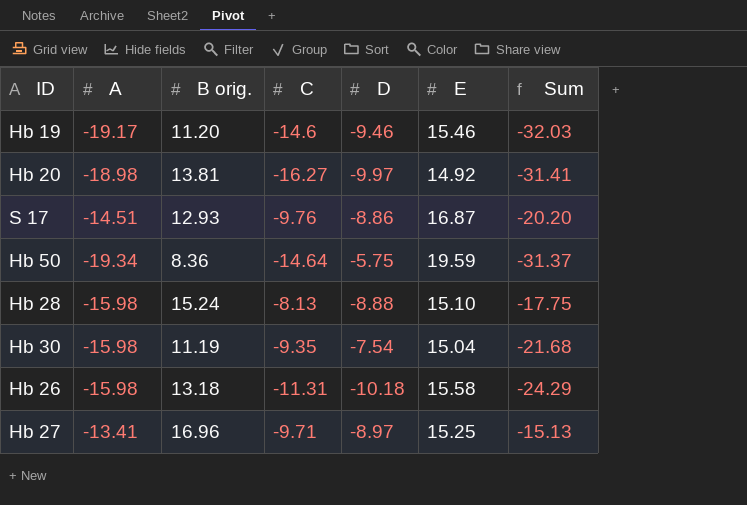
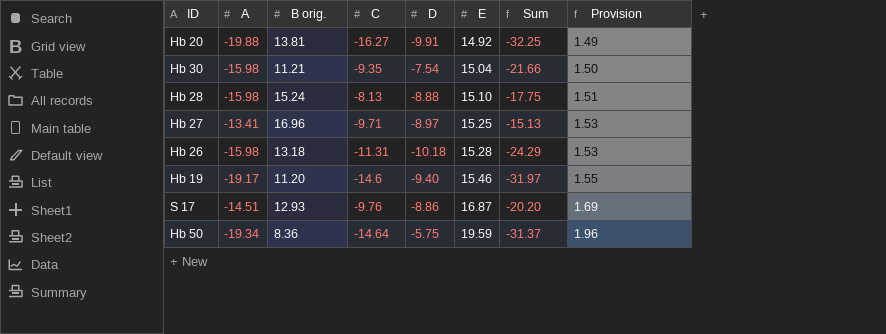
row order: none -> E ascending
column Provision | formula: none -> [E] * 0.1
Hb 20 | A: -18.98 -> -19.88
Hb 20 | D: -9.97 -> -9.91
Hb 20 | Sum: -31.41 -> -32.25
Hb 30 | B orig.: 11.19 -> 11.21
Hb 30 | Sum: -21.68 -> -21.66
Hb 26 | E: 15.58 -> 15.28
Hb 19 | D: -9.46 -> -9.40
Hb 19 | Sum: -32.03 -> -31.97

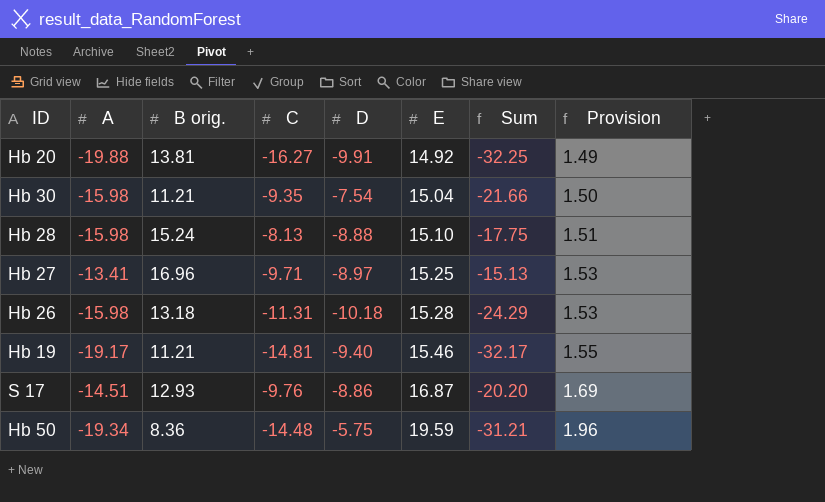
Hb 19 | B orig.: 11.20 -> 11.21
Hb 19 | C: -14.6 -> -14.81
Hb 19 | Sum: -31.97 -> -32.17
Hb 50 | C: -14.64 -> -14.48
Hb 50 | Sum: -31.37 -> -31.21

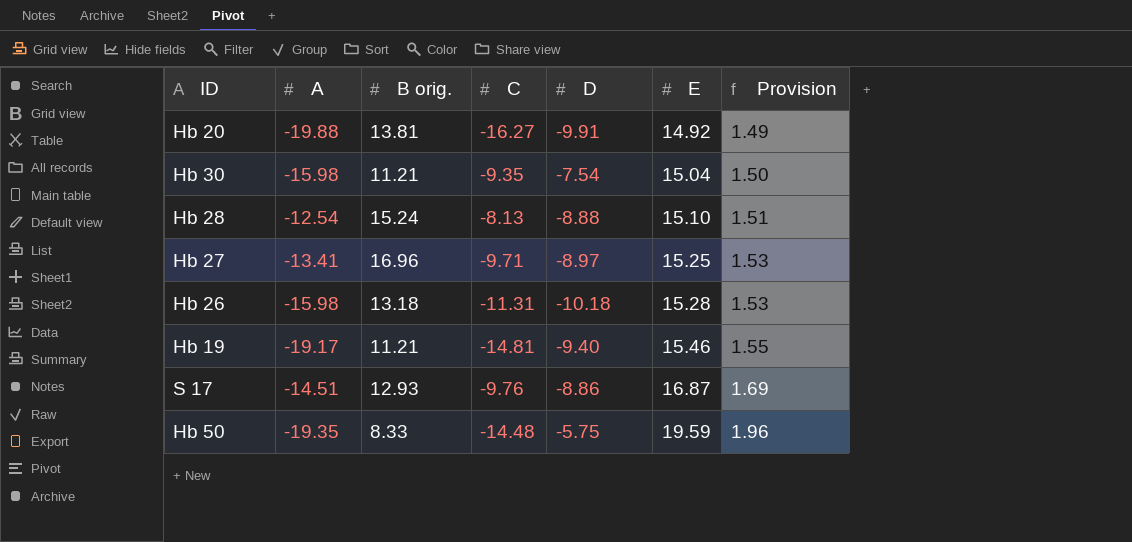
column Sum | formula: [A] + [B orig.] + [C] + [D] -> none
Hb 28 | A: -15.98 -> -12.54
Hb 50 | A: -19.34 -> -19.35
Hb 50 | B orig.: 8.36 -> 8.33

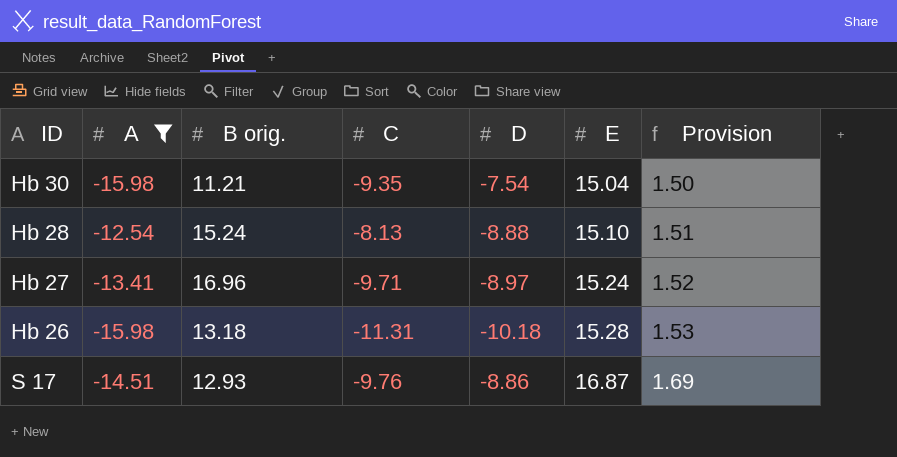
filter: none -> A >= -15.98
Hb 27 | E: 15.25 -> 15.24
Hb 27 | Provision: 1.53 -> 1.52

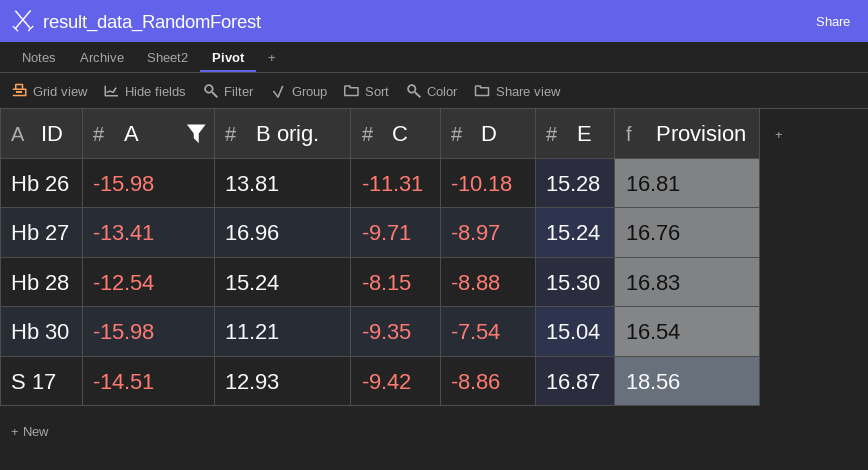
row order: E ascending -> ID ascending
column Provision | formula: [E] * 0.1 -> [E] * 1.1
Hb 26 | B orig.: 13.18 -> 13.81
Hb 28 | C: -8.13 -> -8.15
Hb 28 | E: 15.10 -> 15.30
S 17 | C: -9.76 -> -9.42

